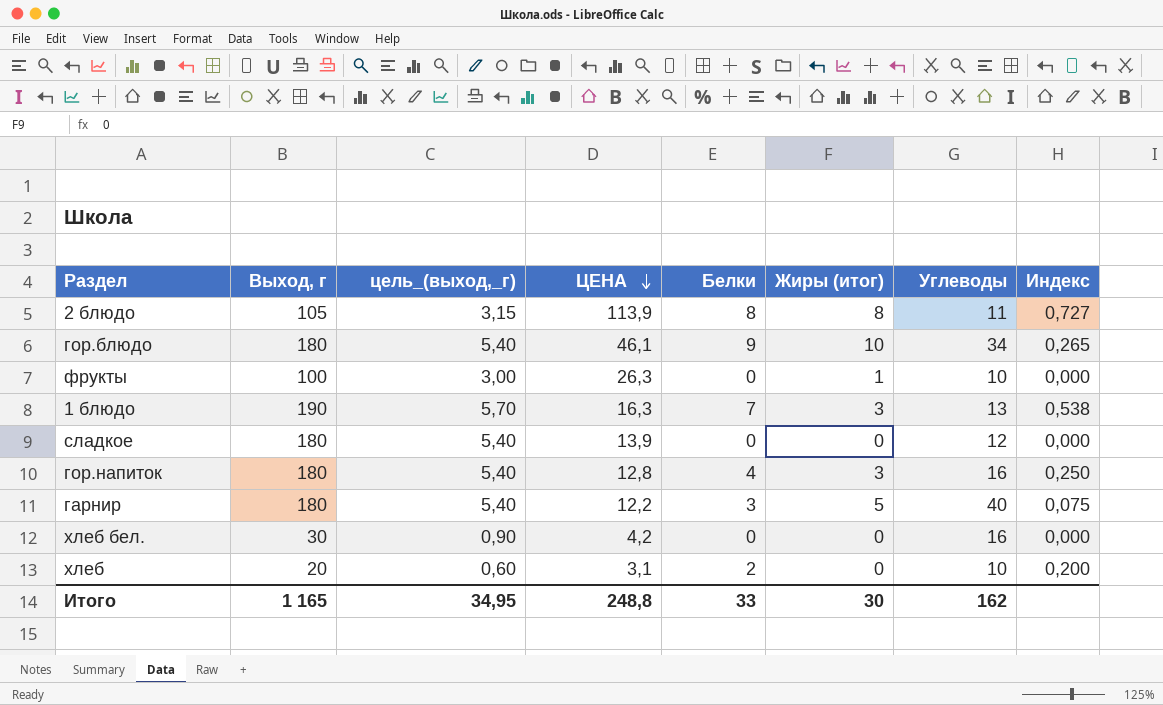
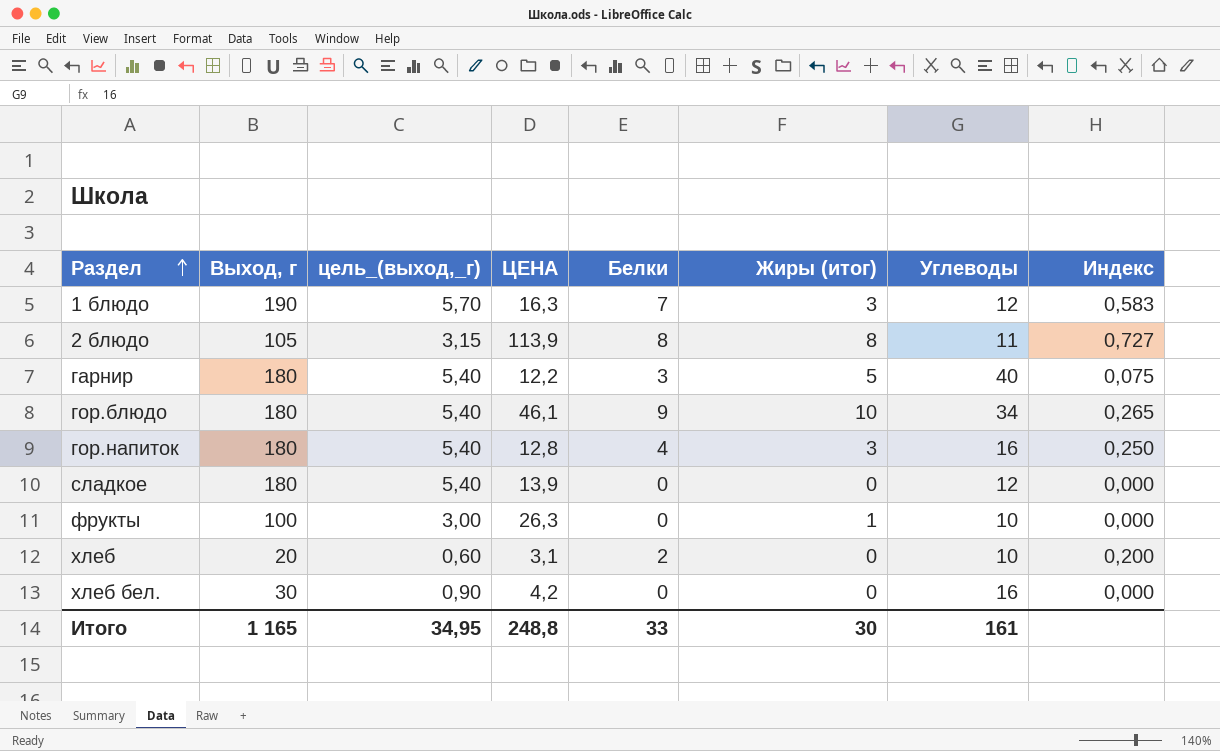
row order: ЦЕНА descending -> Раздел ascending
1 блюдо | Углеводы: 13 -> 12
1 блюдо | Индекс: 0,538 -> 0,583
Итого | Углеводы: 162 -> 161

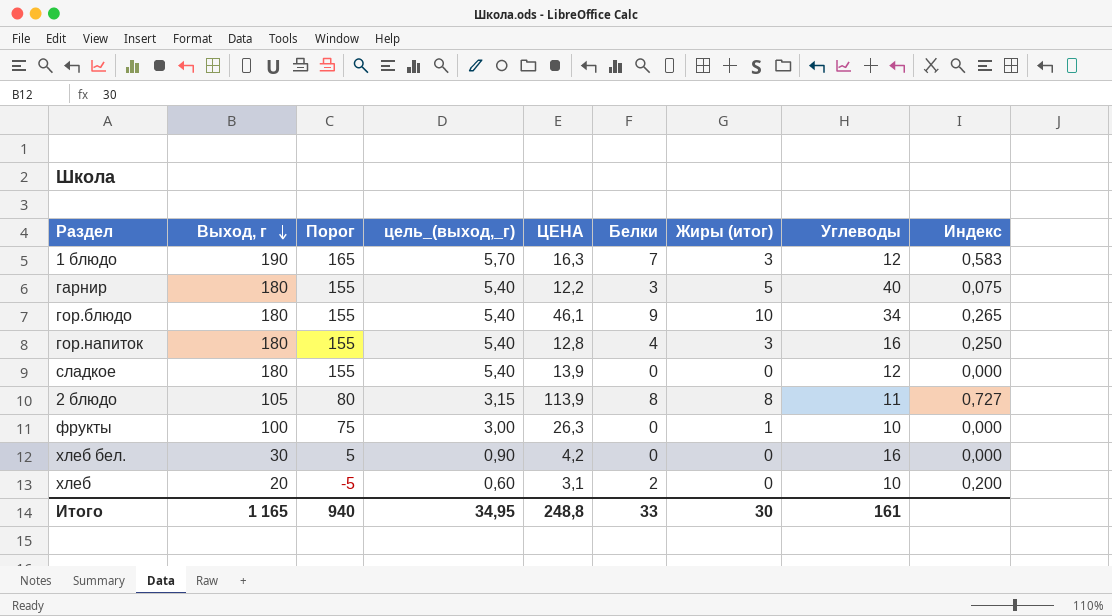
row order: Раздел ascending -> Выход, г descending
column Порог | formula: none -> [Выход, г] - 25

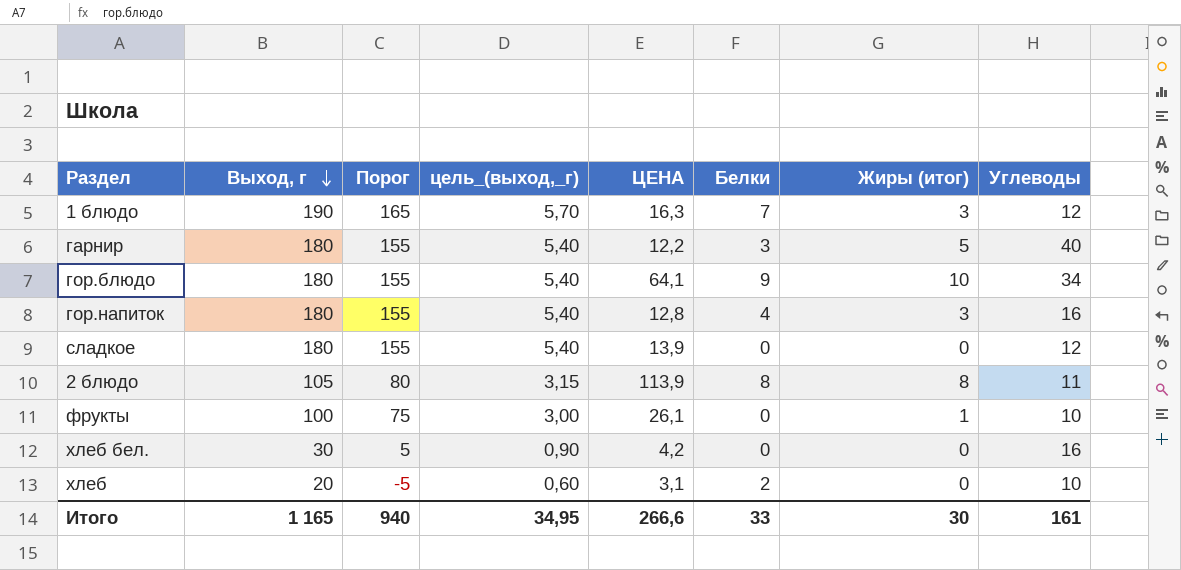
column Индекс | formula: [Белки] / [Углеводы] -> none
гор.блюдо | ЦЕНА: 46,1 -> 64,1
фрукты | ЦЕНА: 26,3 -> 26,1
Итого | ЦЕНА: 248,8 -> 266,6

